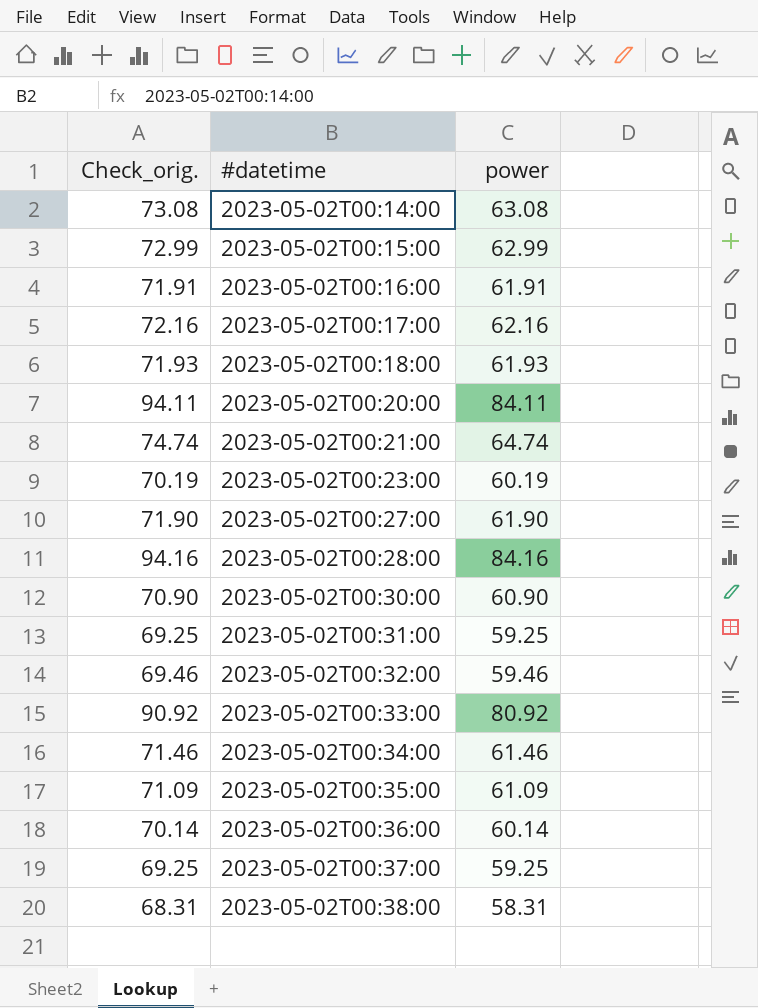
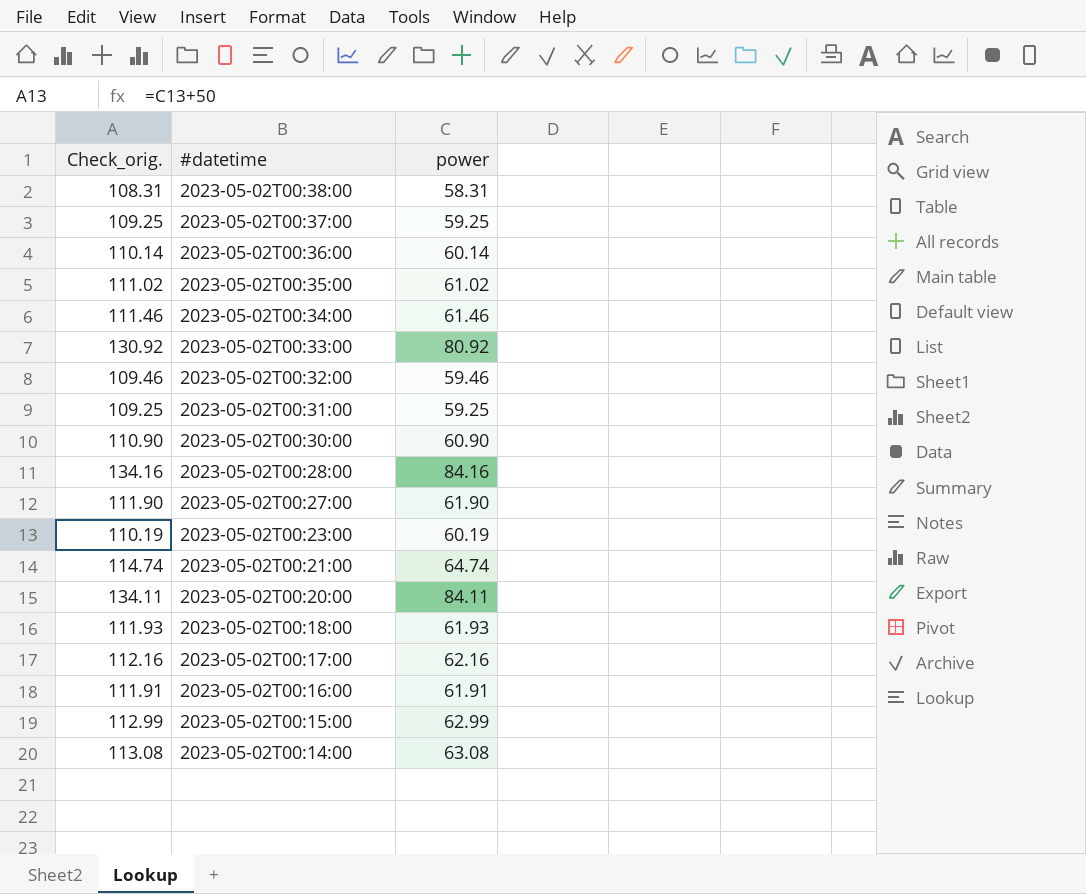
row order: #datetime ascending -> #datetime descending
column Check_orig. | formula: [power] + 10 -> [power] + 50
2023-05-02T00:35:00 | power: 61.09 -> 61.02

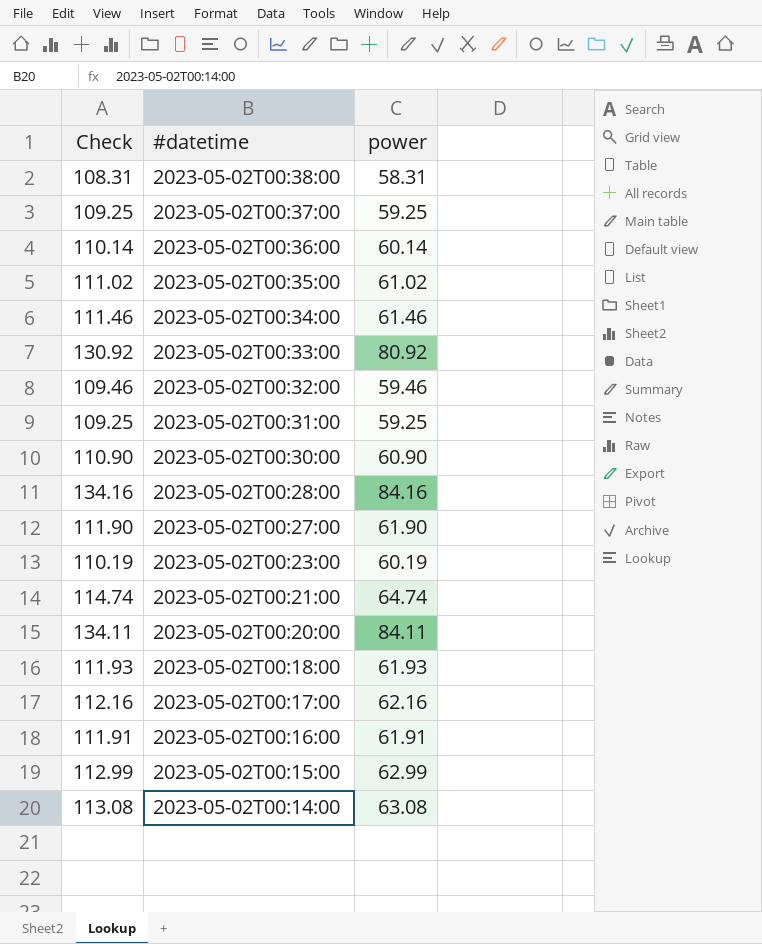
column name: Check_orig. -> Check

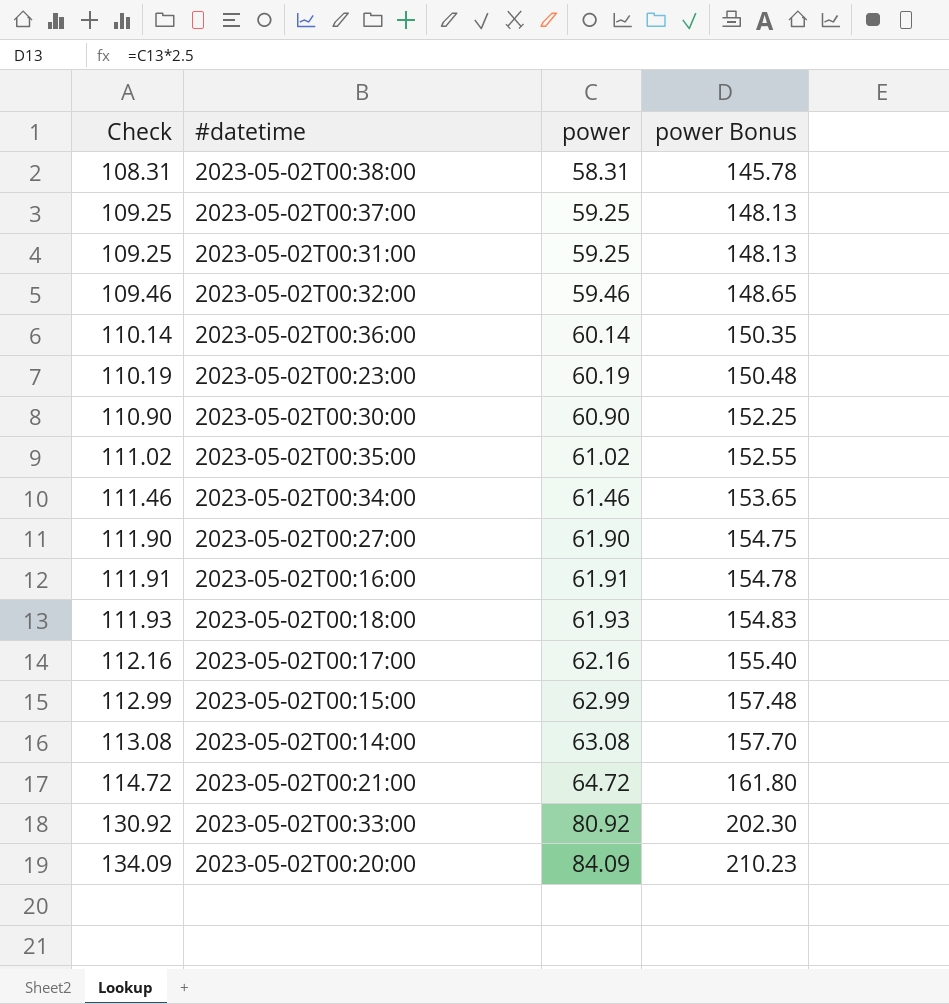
row order: #datetime descending -> Check ascending
column power Bonus | formula: none -> [power] * 2.5
row 2023-05-02T00:28:00: 134.16 | 84.16 -> none
2023-05-02T00:21:00 | Check: 114.74 -> 114.72
2023-05-02T00:21:00 | power: 64.74 -> 64.72
2023-05-02T00:20:00 | Check: 134.11 -> 134.09
2023-05-02T00:20:00 | power: 84.11 -> 84.09

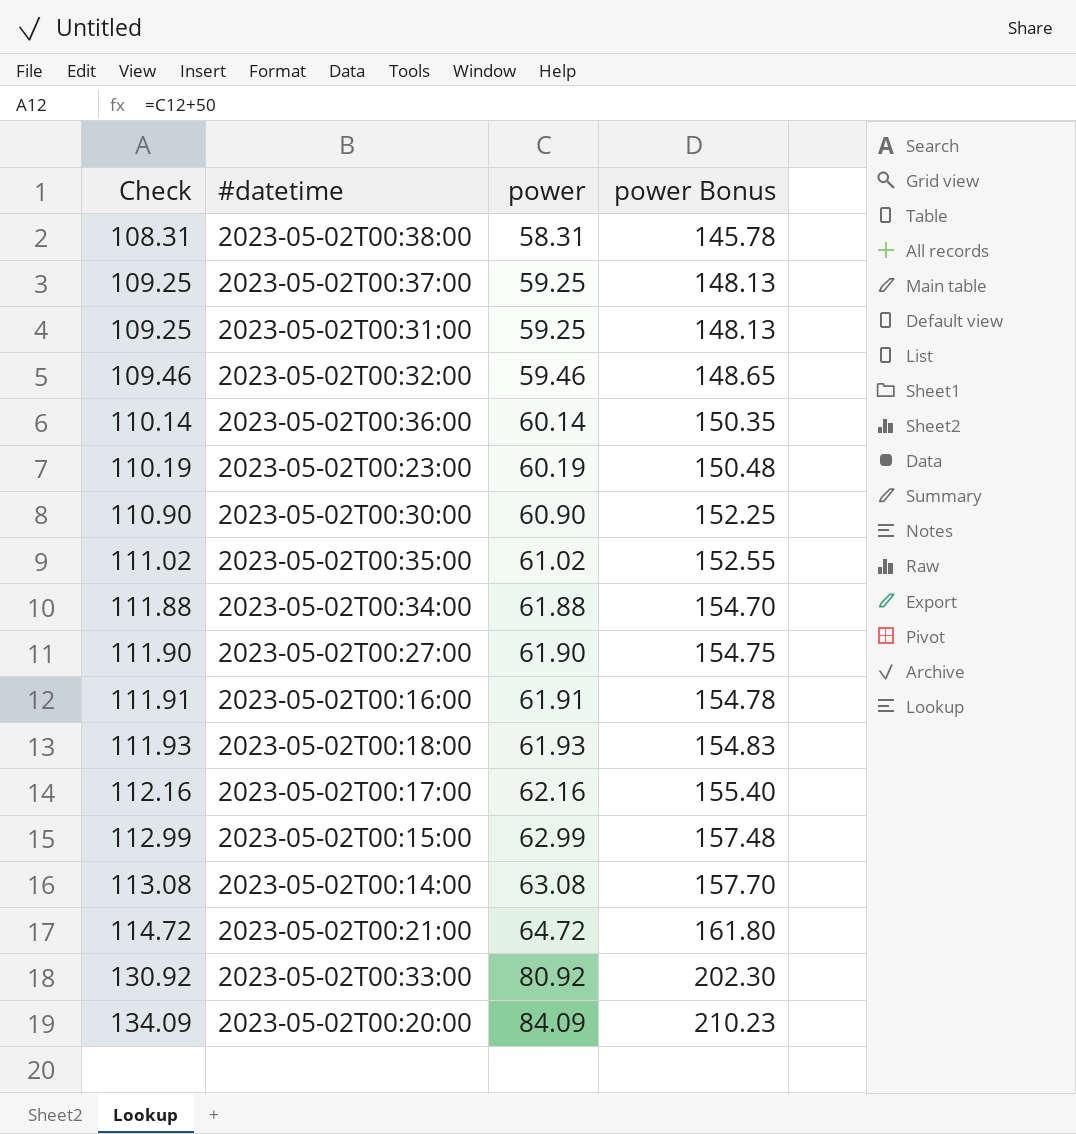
2023-05-02T00:34:00 | Check: 111.46 -> 111.88
2023-05-02T00:34:00 | power: 61.46 -> 61.88
2023-05-02T00:34:00 | power Bonus: 153.65 -> 154.70

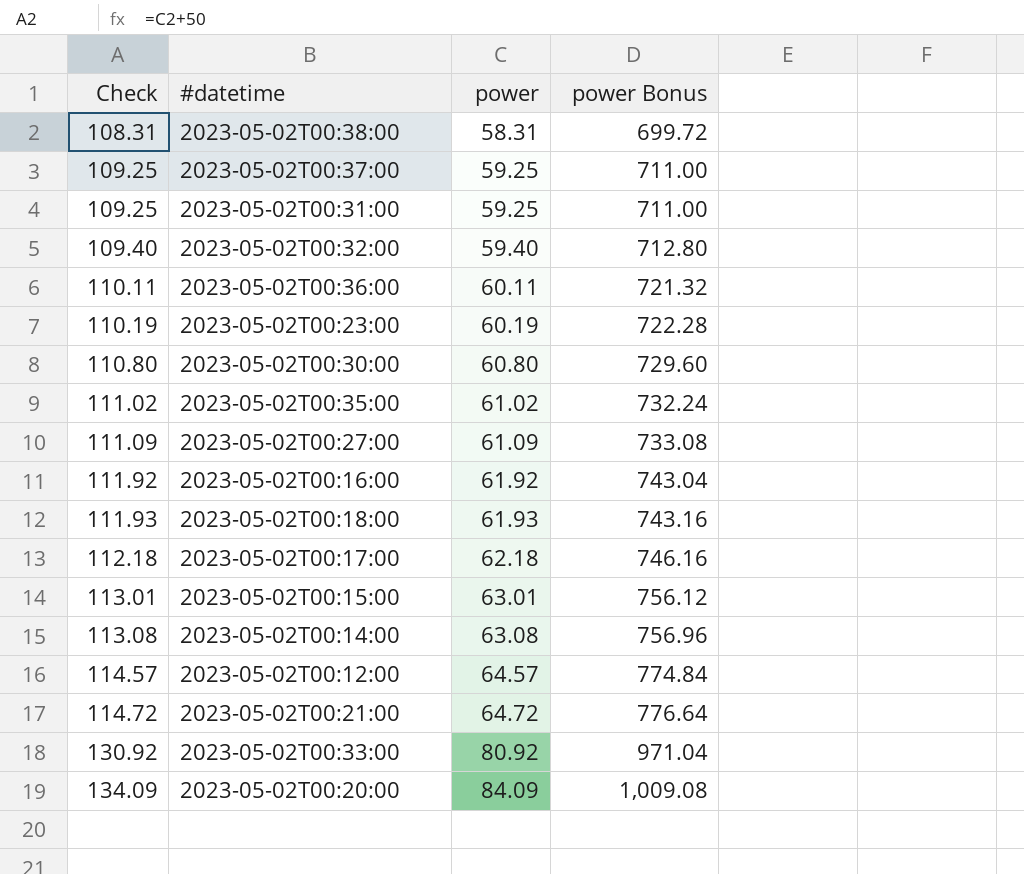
column power Bonus | formula: [power] * 2.5 -> [power] * 12
row 2023-05-02T00:34:00: 111.88 | 61.88 | 154.70 -> none
2023-05-02T00:32:00 | Check: 109.46 -> 109.40
2023-05-02T00:32:00 | power: 59.46 -> 59.40
2023-05-02T00:36:00 | Check: 110.14 -> 110.11
2023-05-02T00:36:00 | power: 60.14 -> 60.11
2023-05-02T00:30:00 | Check: 110.90 -> 110.80
2023-05-02T00:30:00 | power: 60.90 -> 60.80
2023-05-02T00:27:00 | Check: 111.90 -> 111.09
2023-05-02T00:27:00 | power: 61.90 -> 61.09
2023-05-02T00:16:00 | Check: 111.91 -> 111.92
2023-05-02T00:16:00 | power: 61.91 -> 61.92
2023-05-02T00:17:00 | Check: 112.16 -> 112.18
2023-05-02T00:17:00 | power: 62.16 -> 62.18
2023-05-02T00:15:00 | Check: 112.99 -> 113.01
2023-05-02T00:15:00 | power: 62.99 -> 63.01
row 2023-05-02T00:12:00: none -> 114.57 | 64.57 | 774.84

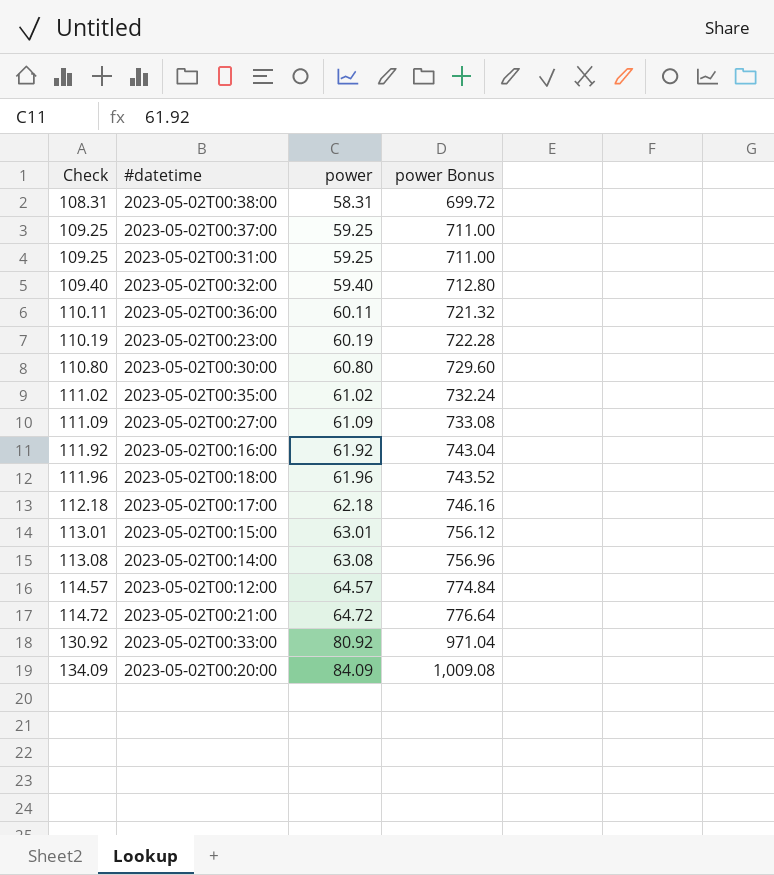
2023-05-02T00:18:00 | Check: 111.93 -> 111.96
2023-05-02T00:18:00 | power: 61.93 -> 61.96
2023-05-02T00:18:00 | power Bonus: 743.16 -> 743.52

